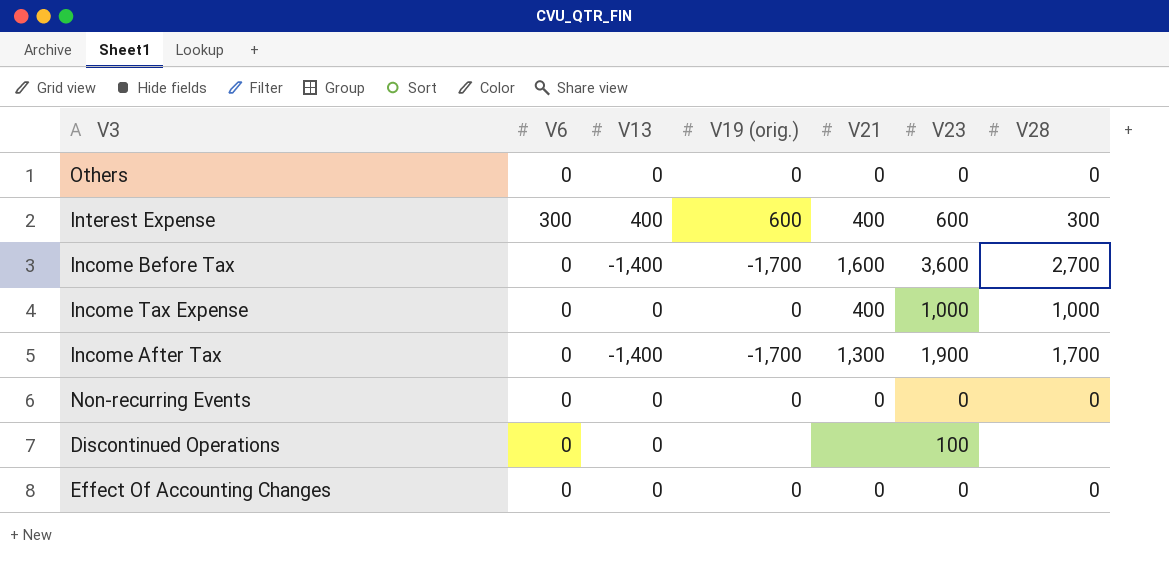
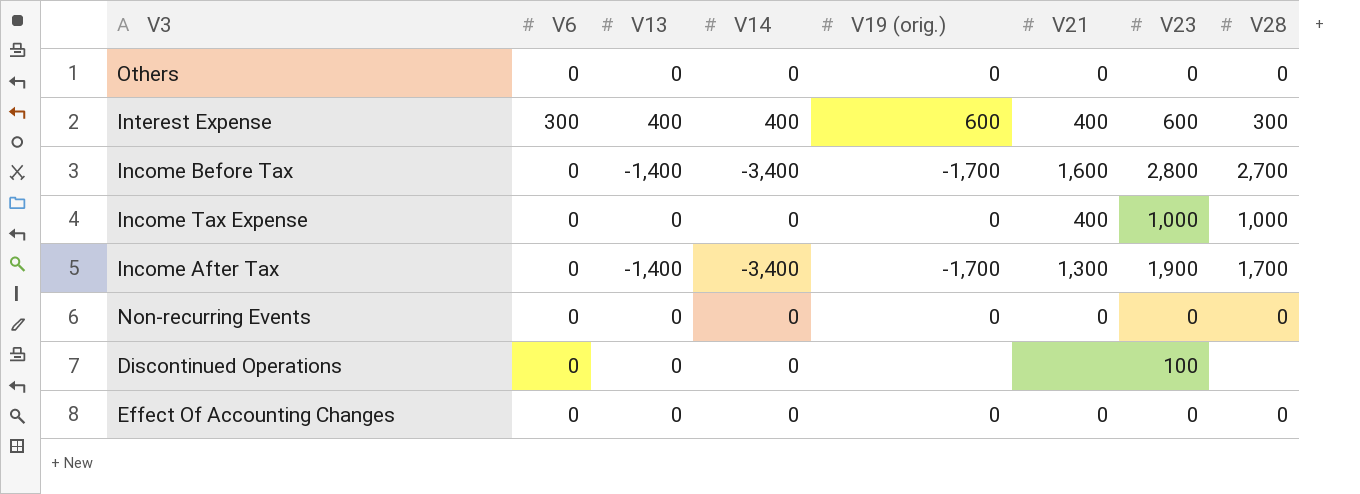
column V14 | position: none -> 4
Income Before Tax | V23: 3,600 -> 2,800

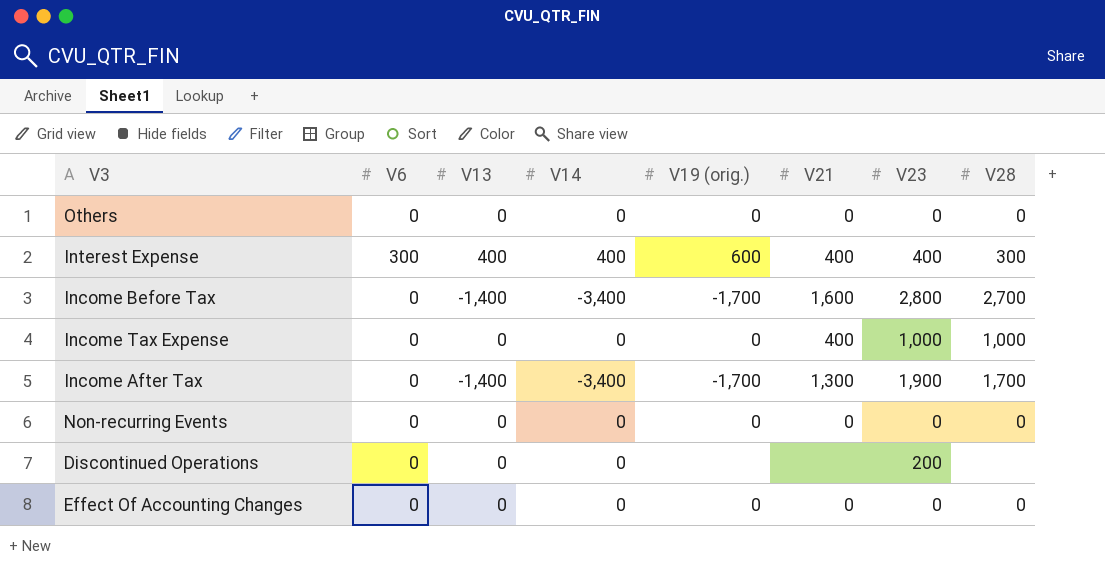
Interest Expense | V23: 600 -> 400
Discontinued Operations | V23: 100 -> 200

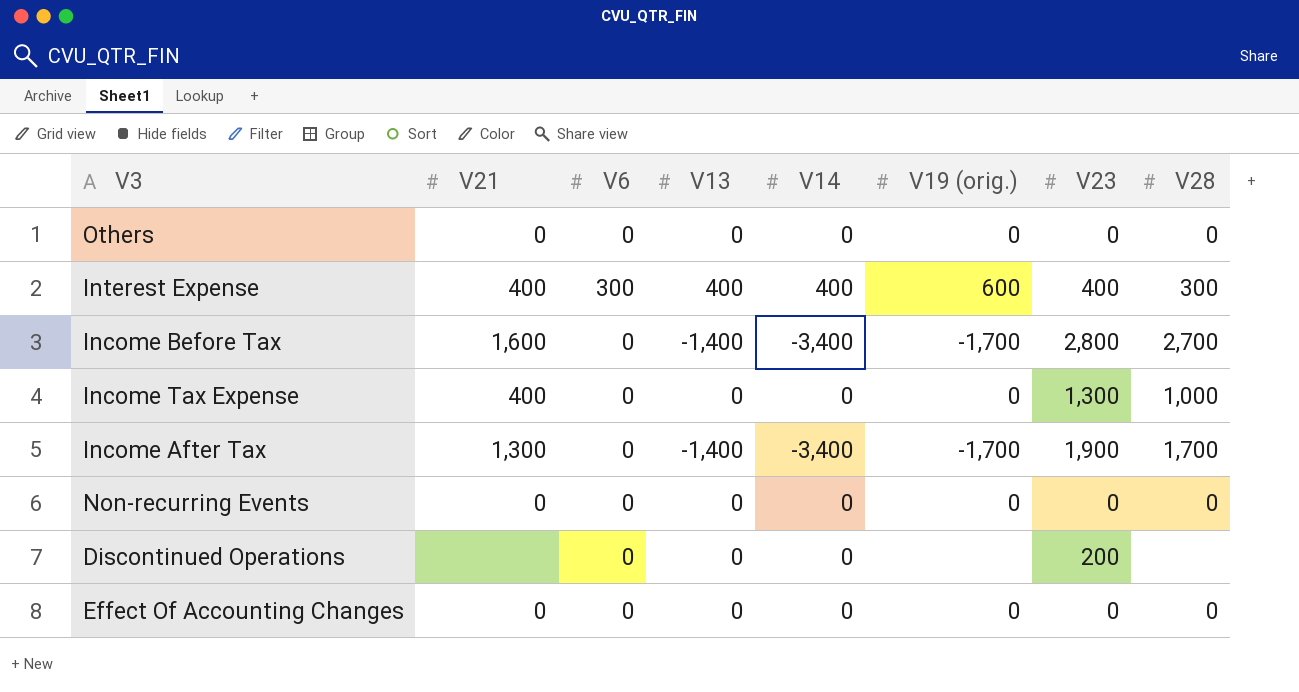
column V21 | position: 6 -> 2
Income Tax Expense | V23: 1,000 -> 1,300

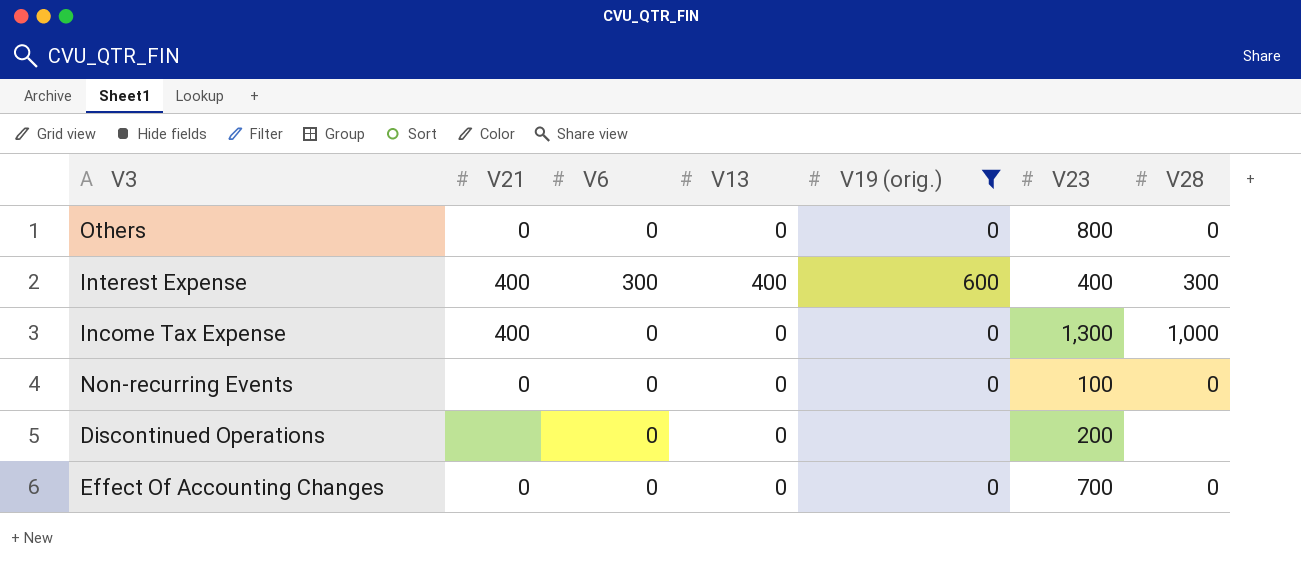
filter: none -> V19 (orig.) != -1,700
column V14 | position: 5 -> none
Others | V23: 0 -> 800
Non-recurring Events | V23: 0 -> 100
Effect Of Accounting Changes | V23: 0 -> 700

